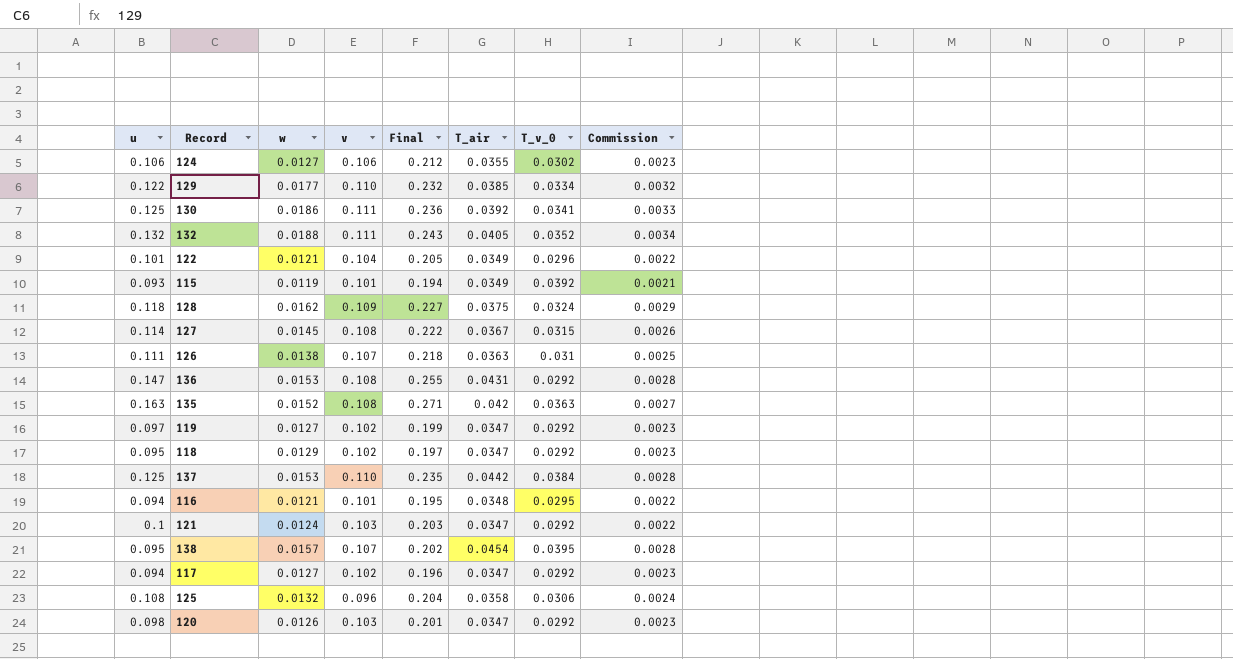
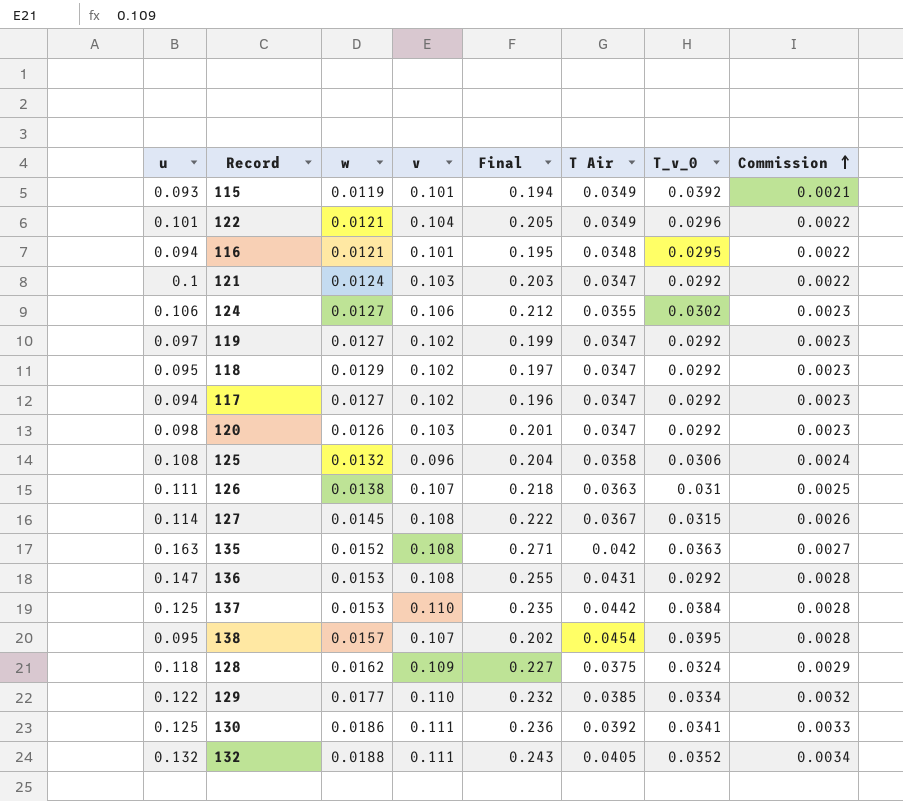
row order: none -> Commission ascending
column name: T_air -> T Air

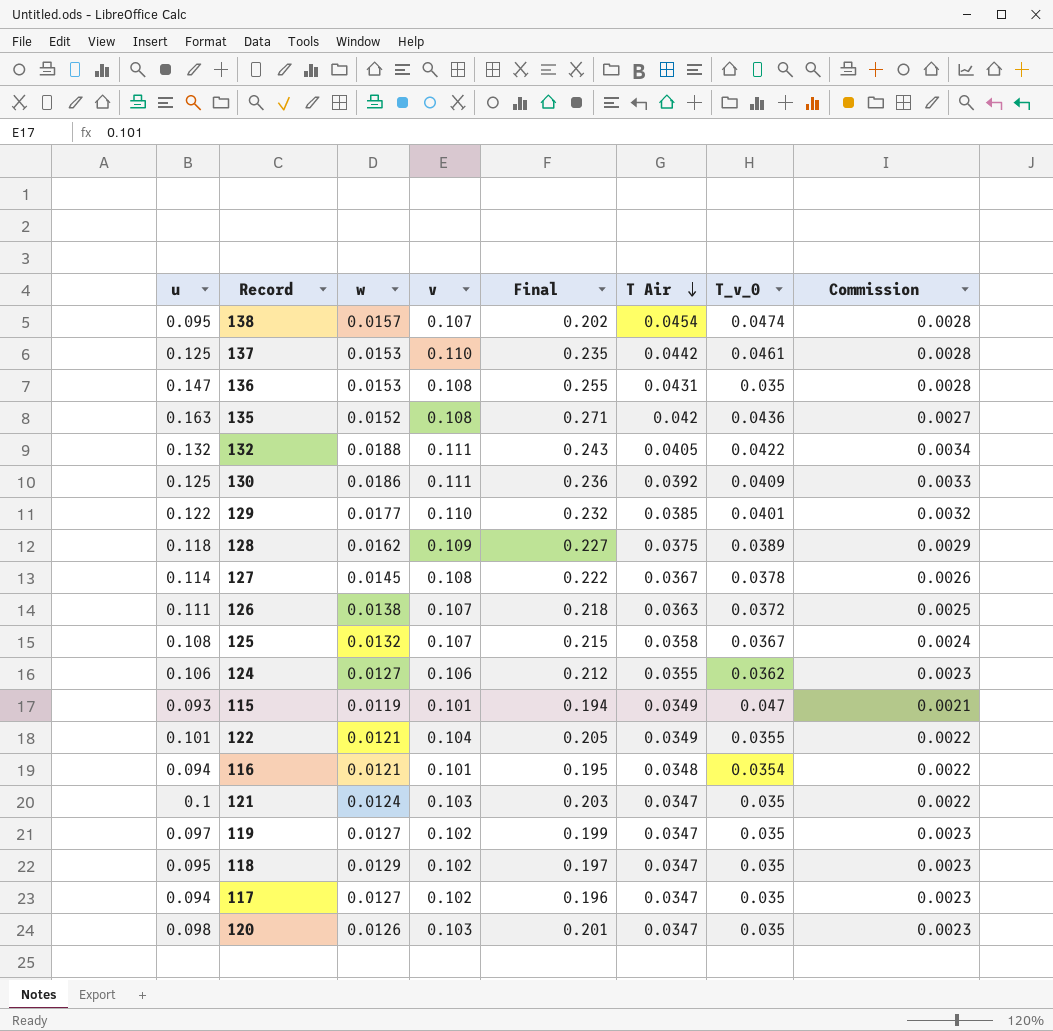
row order: Commission ascending -> T Air descending
138 | T_v_0: 0.0395 -> 0.0474
137 | T_v_0: 0.0384 -> 0.0461
136 | T_v_0: 0.0292 -> 0.035
135 | T_v_0: 0.0363 -> 0.0436
132 | T_v_0: 0.0352 -> 0.0422
130 | T_v_0: 0.0341 -> 0.0409
129 | T_v_0: 0.0334 -> 0.0401
128 | T_v_0: 0.0324 -> 0.0389
127 | T_v_0: 0.0315 -> 0.0378
126 | T_v_0: 0.031 -> 0.0372
125 | v: 0.096 -> 0.107
125 | Final: 0.204 -> 0.215
125 | T_v_0: 0.0306 -> 0.0367
124 | T_v_0: 0.0302 -> 0.0362
115 | T_v_0: 0.0392 -> 0.047
122 | T_v_0: 0.0296 -> 0.0355
116 | T_v_0: 0.0295 -> 0.0354
121 | T_v_0: 0.0292 -> 0.035
119 | T_v_0: 0.0292 -> 0.035
118 | T_v_0: 0.0292 -> 0.035
117 | T_v_0: 0.0292 -> 0.035
120 | T_v_0: 0.0292 -> 0.035

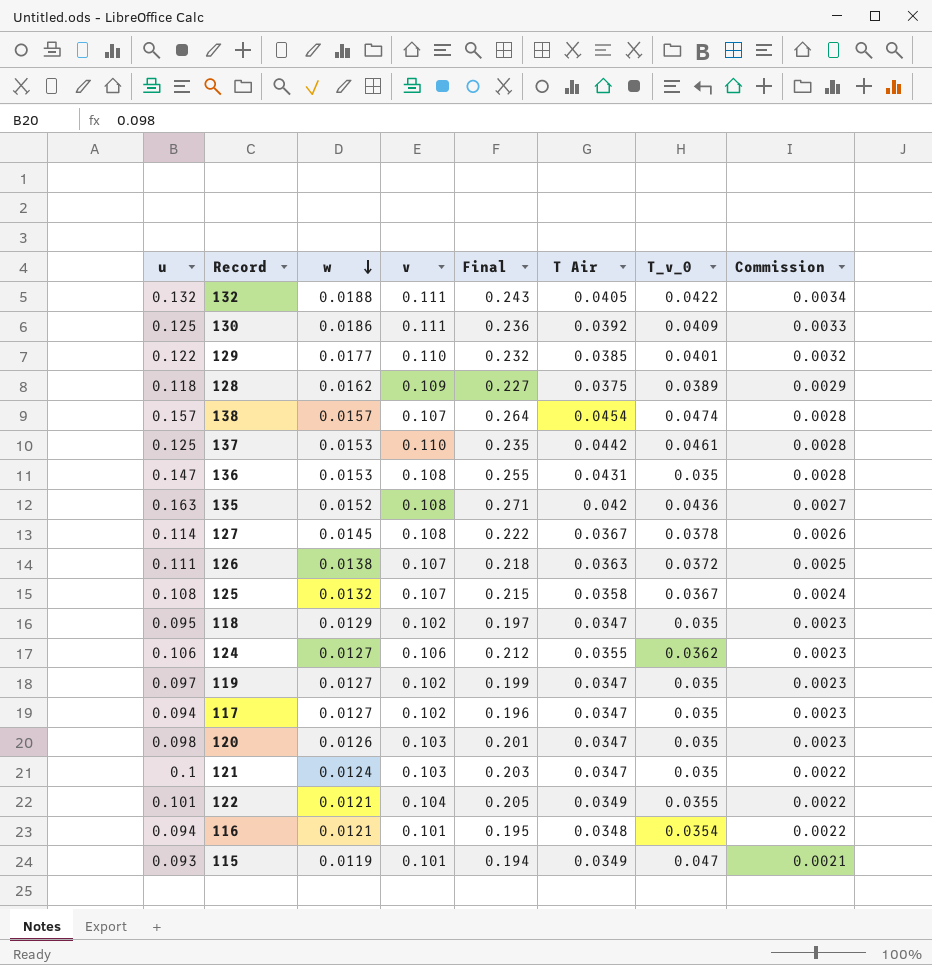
row order: T Air descending -> w descending
138 | u: 0.095 -> 0.157
138 | Final: 0.202 -> 0.264

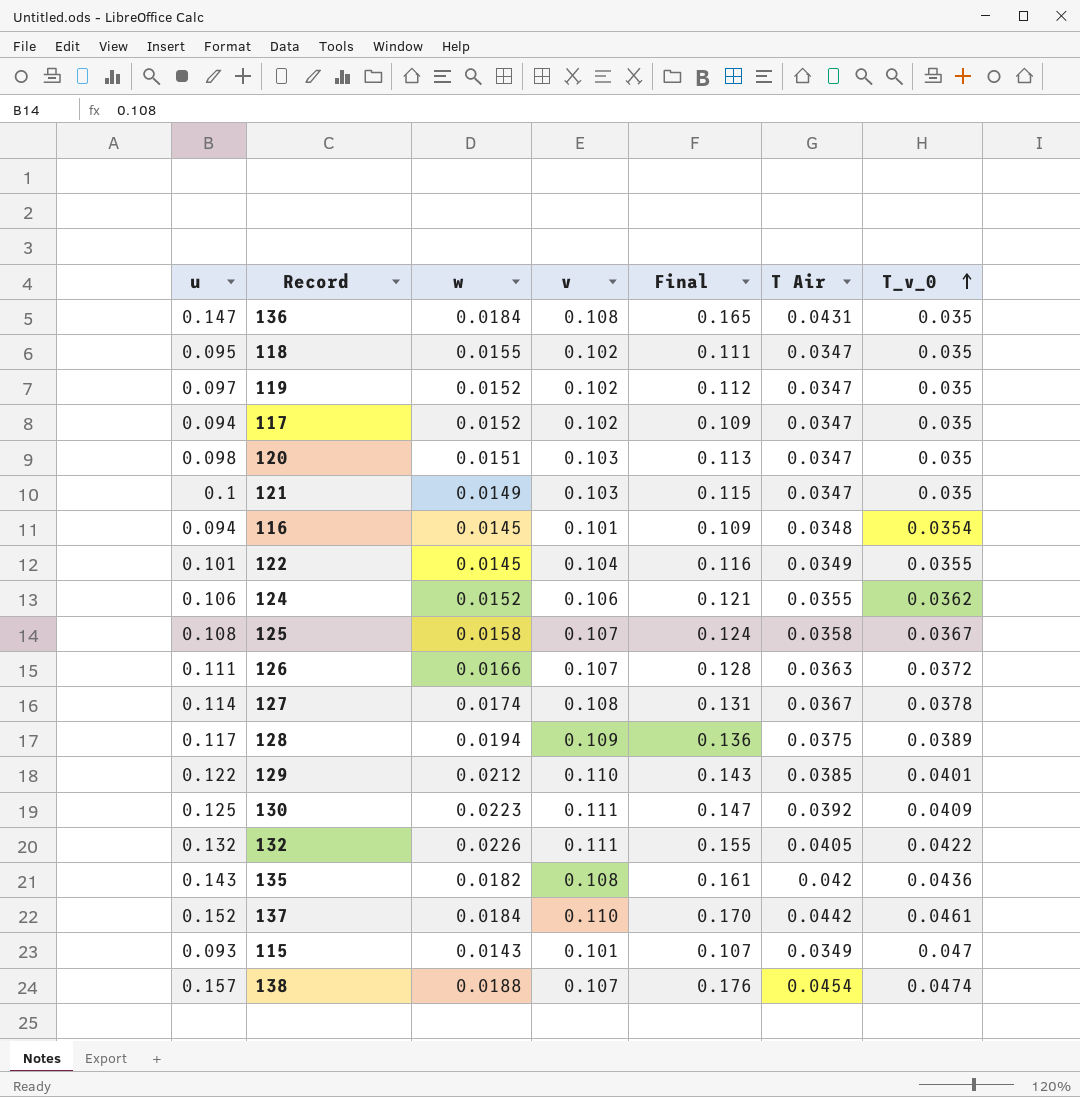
row order: w descending -> T_v_0 ascending
column Commission | formula: [w] * 0.18 -> none
column Final | formula: [u] + [v] -> [u] + [w]
136 | w: 0.0153 -> 0.0184
118 | w: 0.0129 -> 0.0155
119 | w: 0.0127 -> 0.0152
117 | w: 0.0127 -> 0.0152
120 | w: 0.0126 -> 0.0151
121 | w: 0.0124 -> 0.0149
116 | w: 0.0121 -> 0.0145
122 | w: 0.0121 -> 0.0145
124 | w: 0.0127 -> 0.0152
125 | w: 0.0132 -> 0.0158
126 | w: 0.0138 -> 0.0166
127 | w: 0.0145 -> 0.0174
128 | u: 0.118 -> 0.117
128 | w: 0.0162 -> 0.0194
129 | w: 0.0177 -> 0.0212
130 | w: 0.0186 -> 0.0223
132 | w: 0.0188 -> 0.0226
135 | u: 0.163 -> 0.143
135 | w: 0.0152 -> 0.0182
137 | u: 0.125 -> 0.152
137 | w: 0.0153 -> 0.0184
115 | w: 0.0119 -> 0.0143
138 | w: 0.0157 -> 0.0188

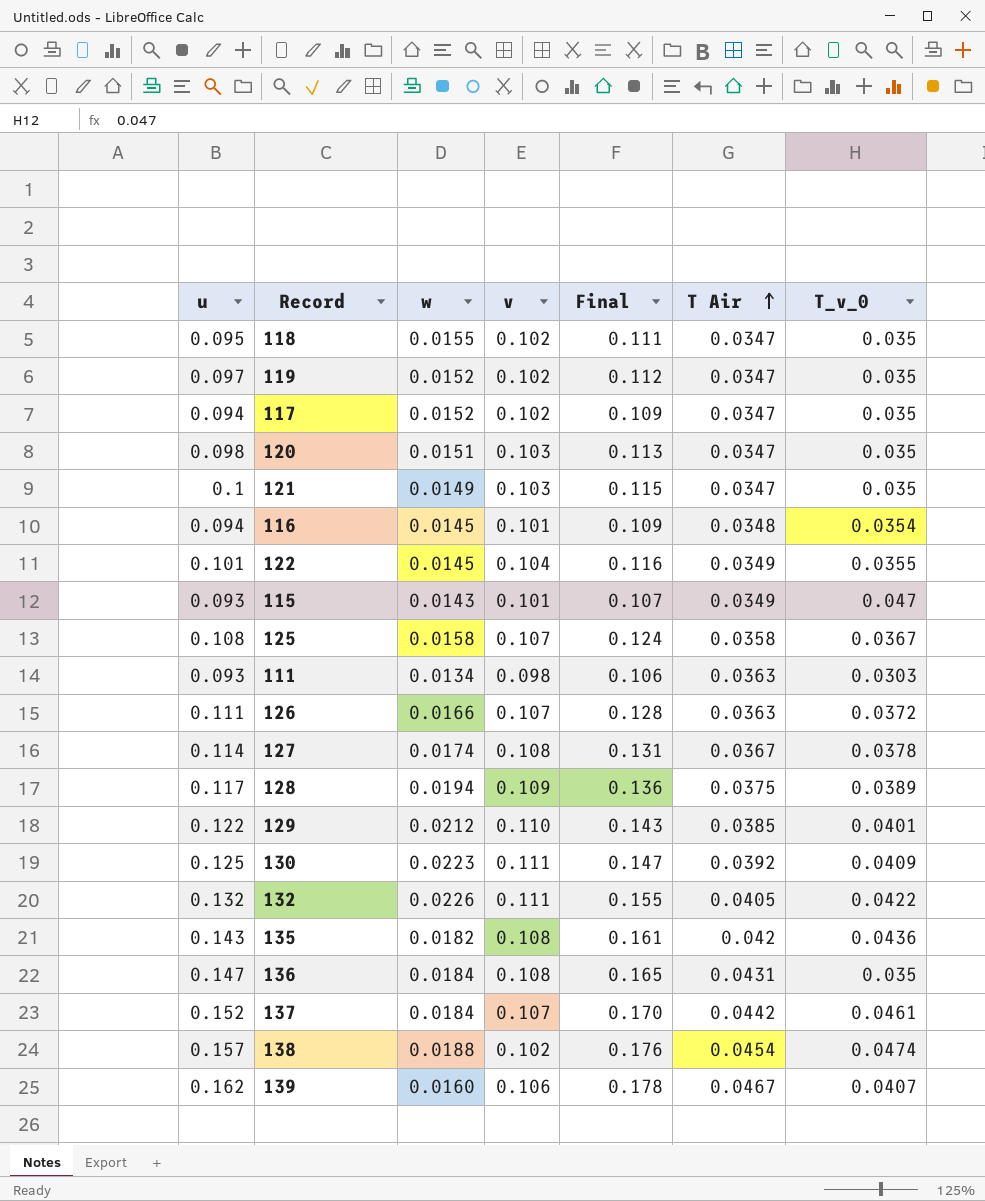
row order: T_v_0 ascending -> T Air ascending
row 124: 0.106 | 0.0152 | 0.106 | 0.121 | 0.0355 | 0.0362 -> none
row 111: none -> 0.093 | 0.0134 | 0.098 | 0.106 | 0.0363 | 0.0303
137 | v: 0.110 -> 0.107
138 | v: 0.107 -> 0.102
row 139: none -> 0.162 | 0.0160 | 0.106 | 0.178 | 0.0467 | 0.0407

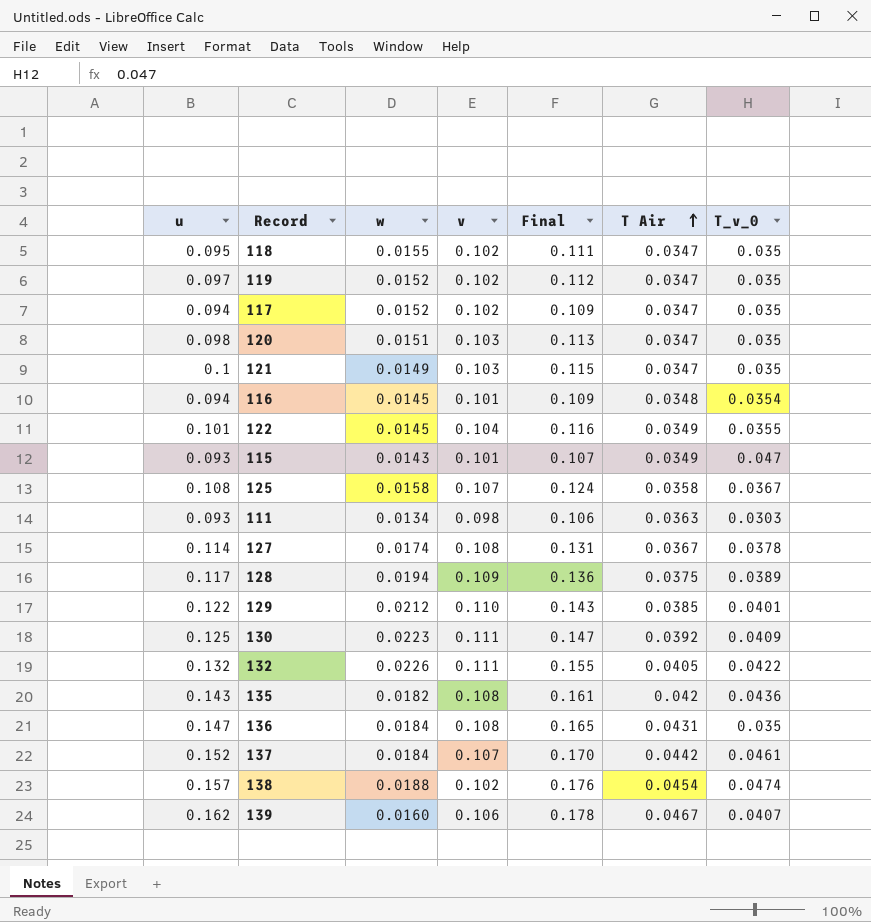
row 126: 0.111 | 0.0166 | 0.107 | 0.128 | 0.0363 | 0.0372 -> none

